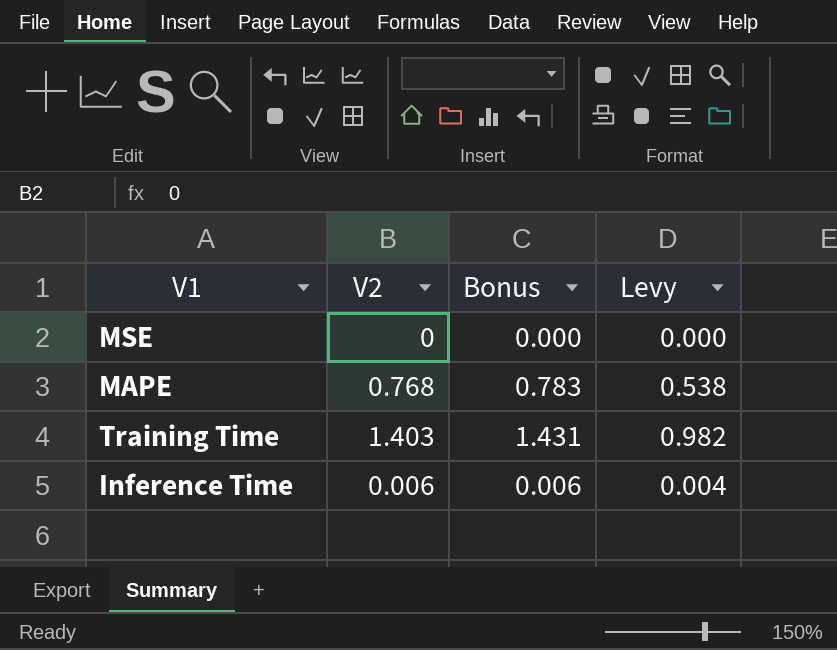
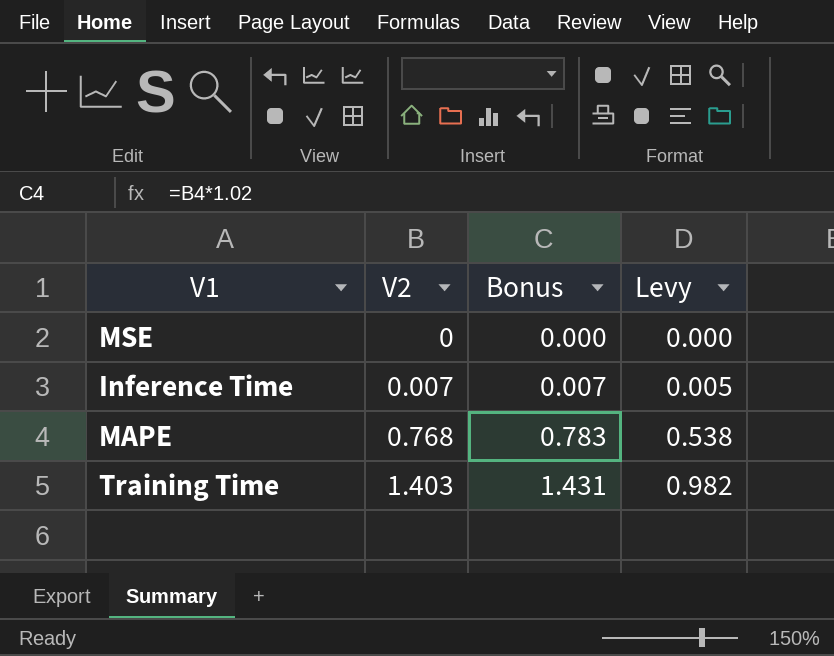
row order: none -> V2 ascending
Inference Time | V2: 0.006 -> 0.007
Inference Time | Bonus: 0.006 -> 0.007
Inference Time | Levy: 0.004 -> 0.005

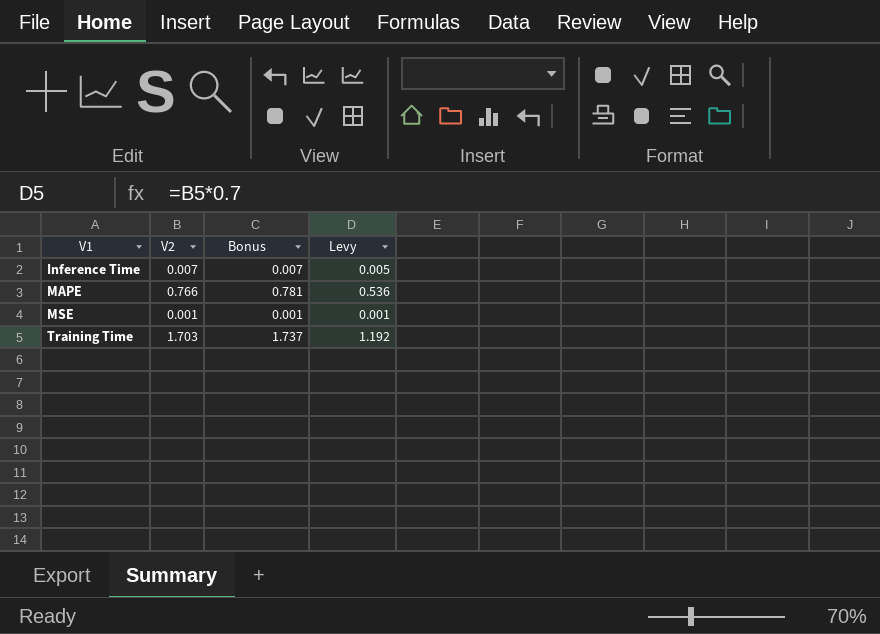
row order: V2 ascending -> V1 ascending
MAPE | V2: 0.768 -> 0.766
MAPE | Bonus: 0.783 -> 0.781
MAPE | Levy: 0.538 -> 0.536
MSE | V2: 0 -> 0.001
MSE | Bonus: 0.000 -> 0.001
MSE | Levy: 0.000 -> 0.001
Training Time | V2: 1.403 -> 1.703
Training Time | Bonus: 1.431 -> 1.737
Training Time | Levy: 0.982 -> 1.192

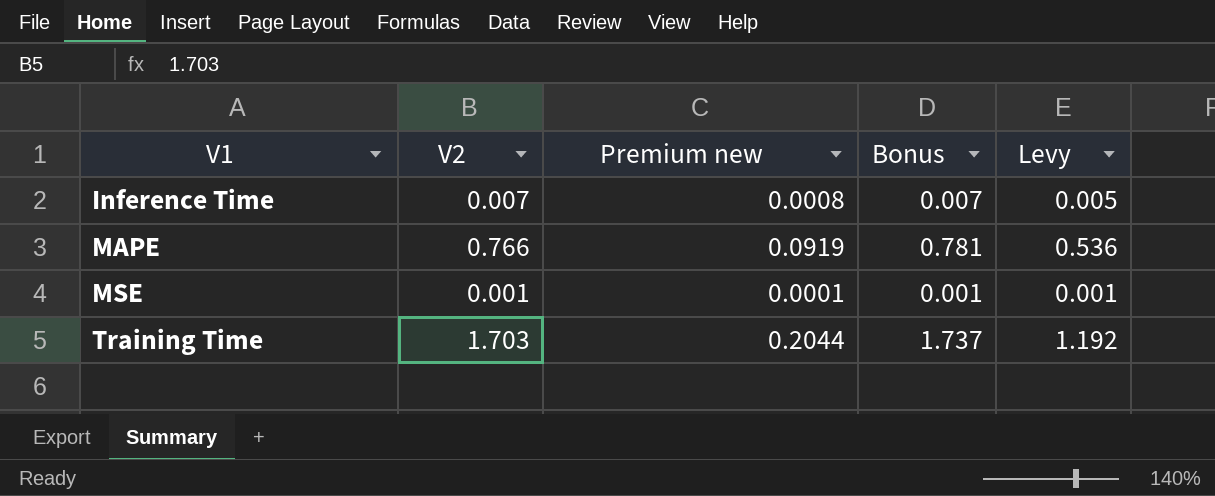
column Premium new | formula: none -> [V2] * 0.12

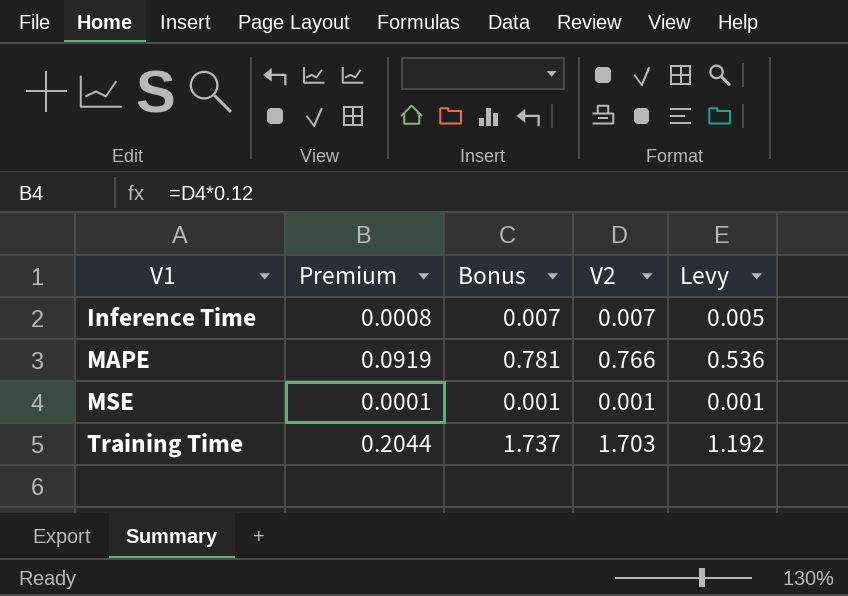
column name: Premium new -> Premium
column V2 | position: 2 -> 4

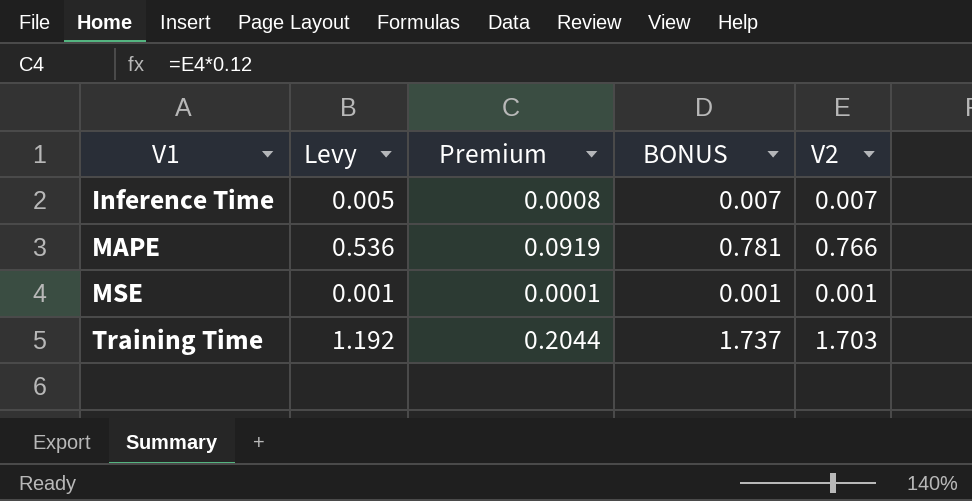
column Levy | position: 5 -> 2
column name: Bonus -> BONUS

